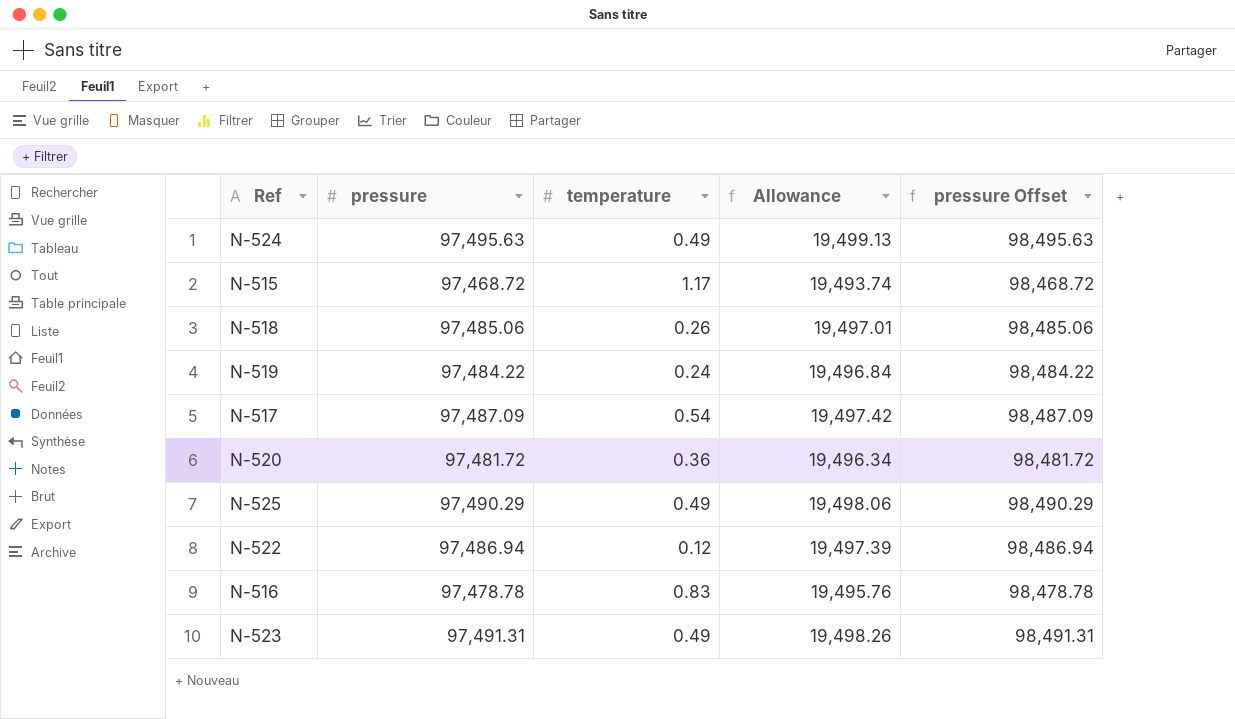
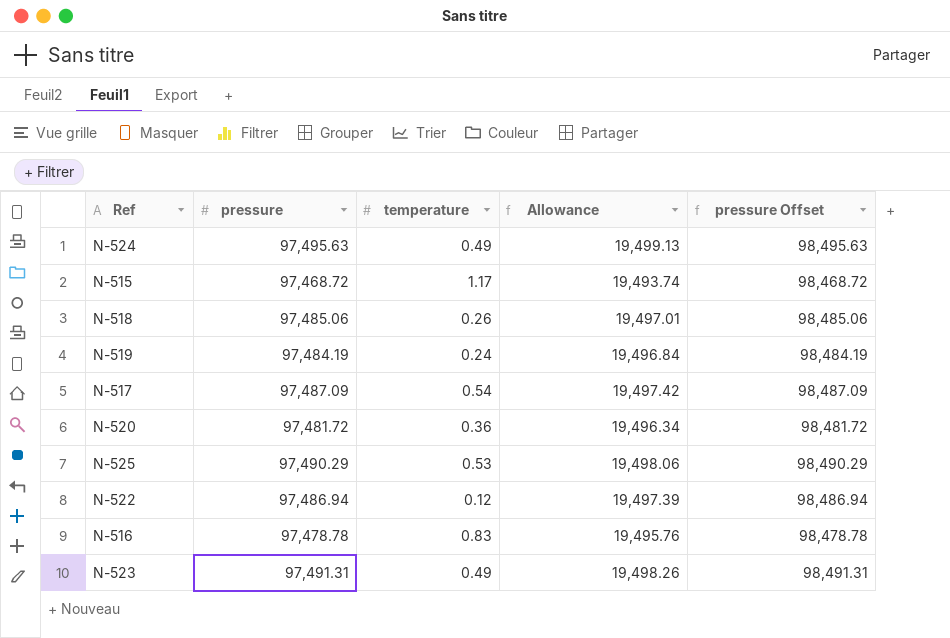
N-519 | pressure: 97,484.22 -> 97,484.19
N-519 | pressure Offset: 98,484.22 -> 98,484.19
N-525 | temperature: 0.49 -> 0.53

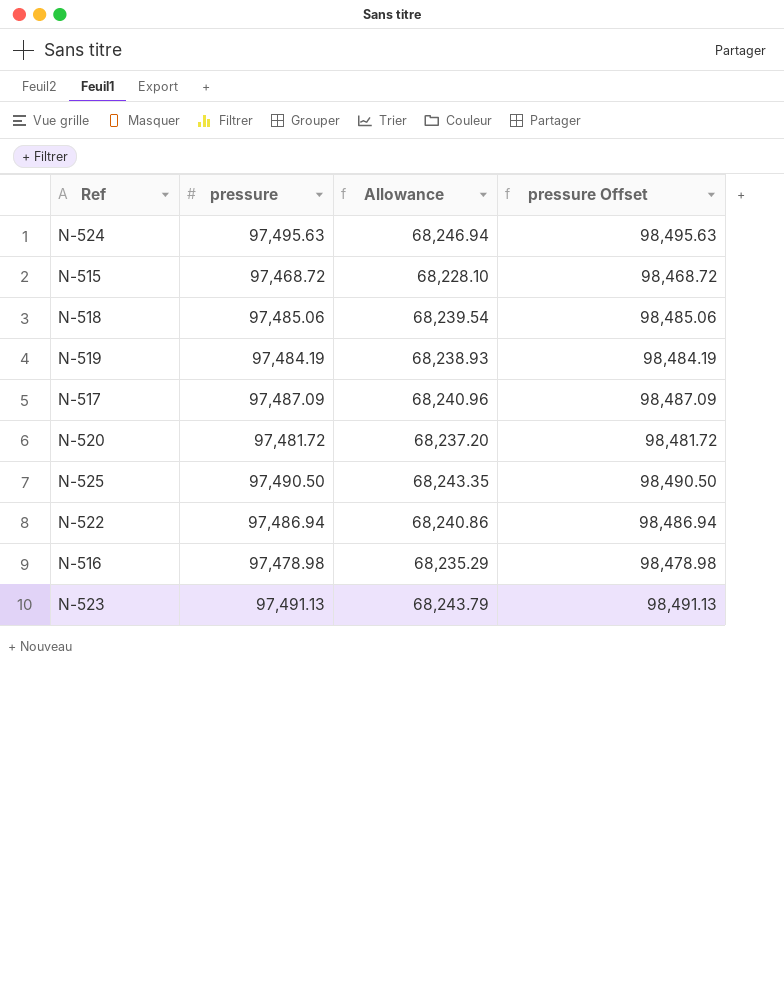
column temperature | position: 3 -> none
column Allowance | formula: [pressure] * 0.2 -> [pressure] * 0.7
N-525 | pressure: 97,490.29 -> 97,490.50
N-525 | pressure Offset: 98,490.29 -> 98,490.50
N-516 | pressure: 97,478.78 -> 97,478.98
N-516 | pressure Offset: 98,478.78 -> 98,478.98
N-523 | pressure: 97,491.31 -> 97,491.13
N-523 | pressure Offset: 98,491.31 -> 98,491.13

